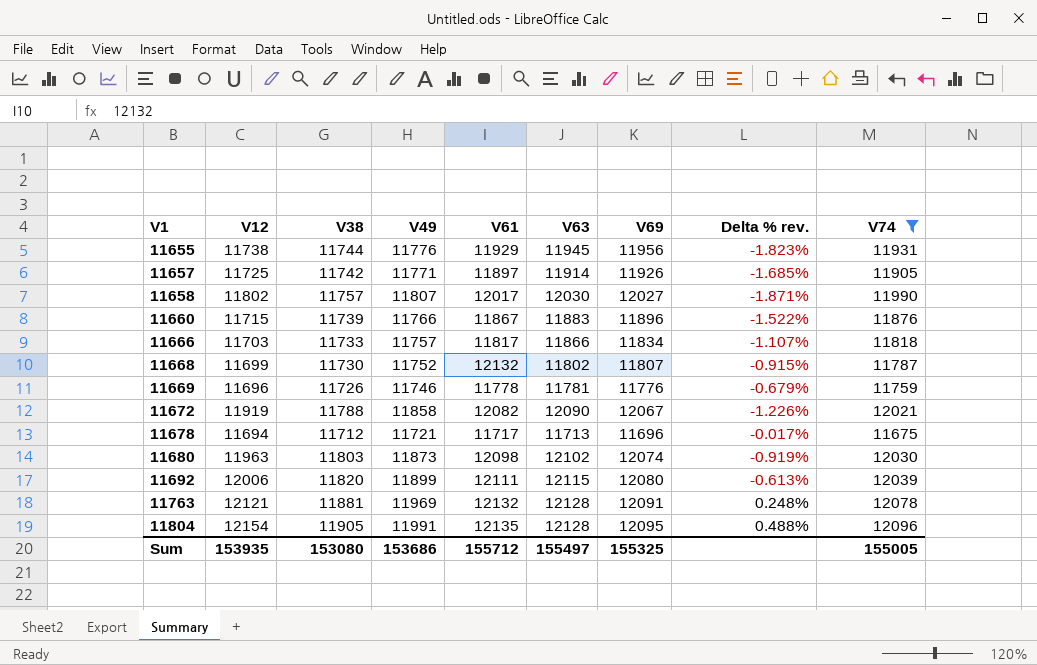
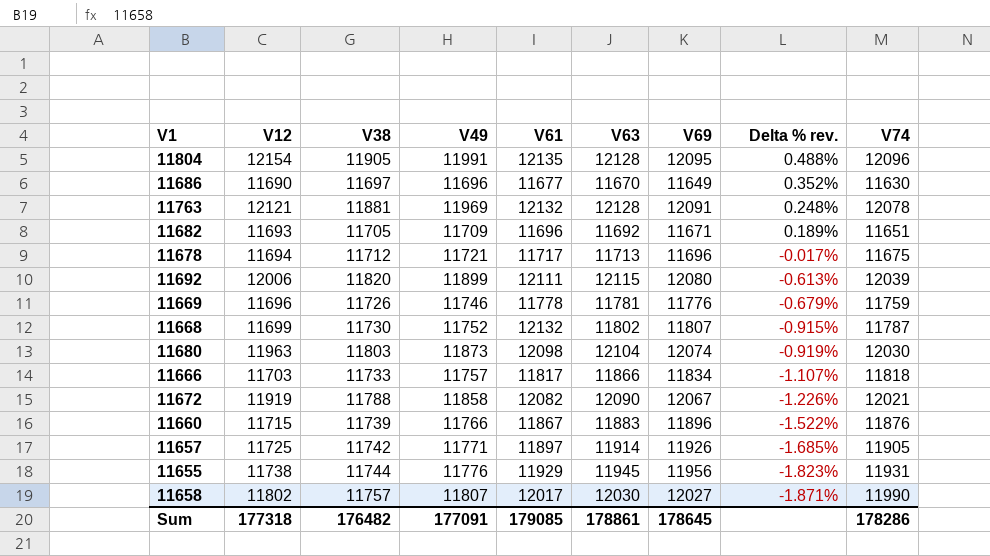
filter: V74 >= 11675 -> none
row order: V1 ascending -> Delta % rev. descending
11680 | V63: 12102 -> 12104
Sum | V12: 153935 -> 177318
Sum | V38: 153080 -> 176482
Sum | V49: 153686 -> 177091
Sum | V61: 155712 -> 179085
Sum | V63: 155497 -> 178861
Sum | V69: 155325 -> 178645
Sum | V74: 155005 -> 178286

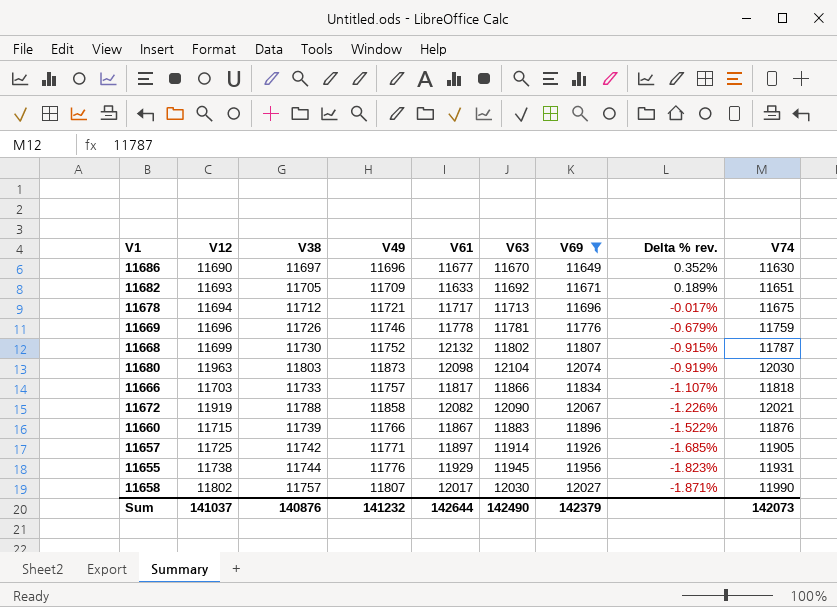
filter: none -> V69 <= 12074
11682 | V61: 11696 -> 11633
Sum | V12: 177318 -> 141037
Sum | V38: 176482 -> 140876
Sum | V49: 177091 -> 141232
Sum | V61: 179085 -> 142644
Sum | V63: 178861 -> 142490
Sum | V69: 178645 -> 142379
Sum | V74: 178286 -> 142073

